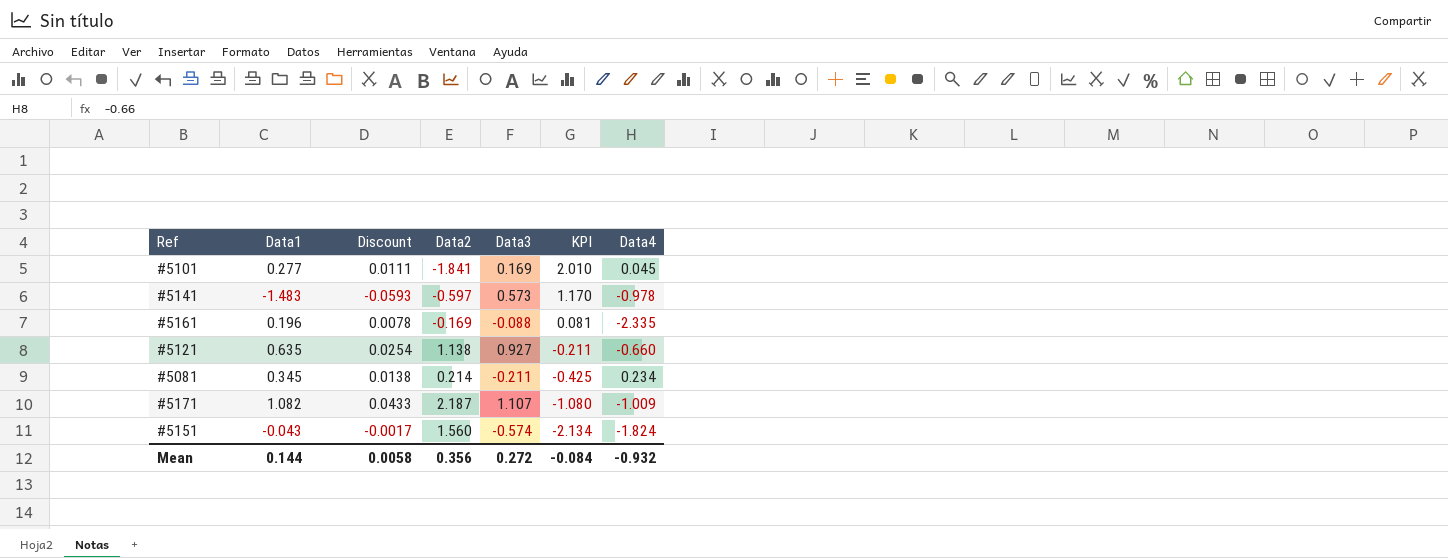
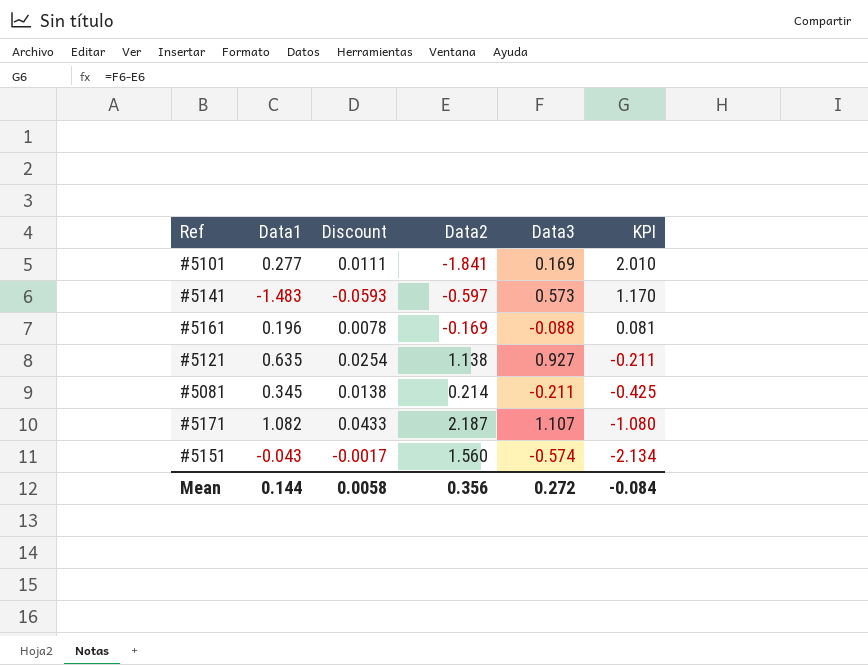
column Data4 | position: 7 -> none

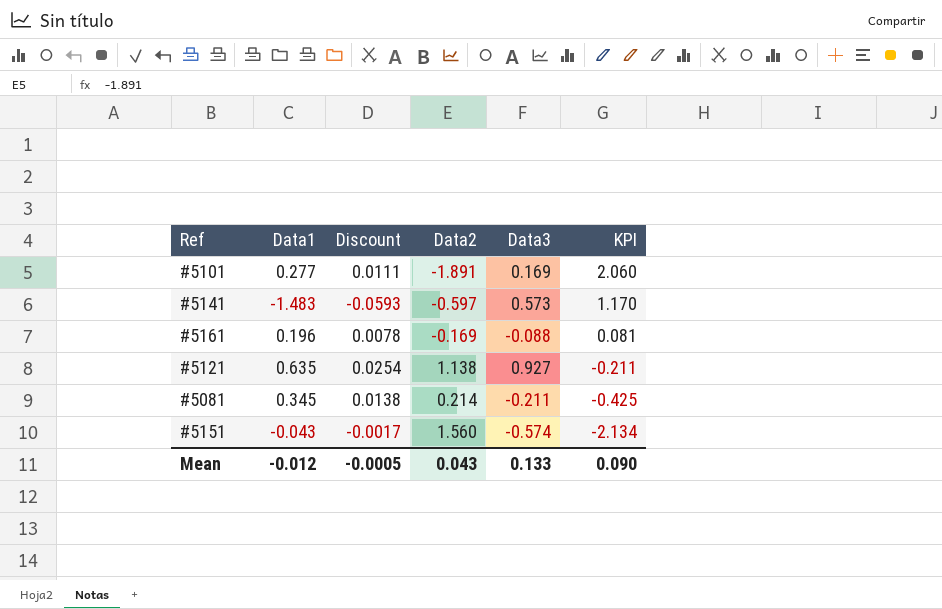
row #5171: 1.082 | 0.0433 | 2.187 | 1.107 | -1.080 -> none
#5101 | Data2: -1.841 -> -1.891
#5101 | KPI: 2.010 -> 2.060
Mean | Data1: 0.144 -> -0.012
Mean | Discount: 0.0058 -> -0.0005
Mean | Data2: 0.356 -> 0.043
Mean | Data3: 0.272 -> 0.133
Mean | KPI: -0.084 -> 0.090

